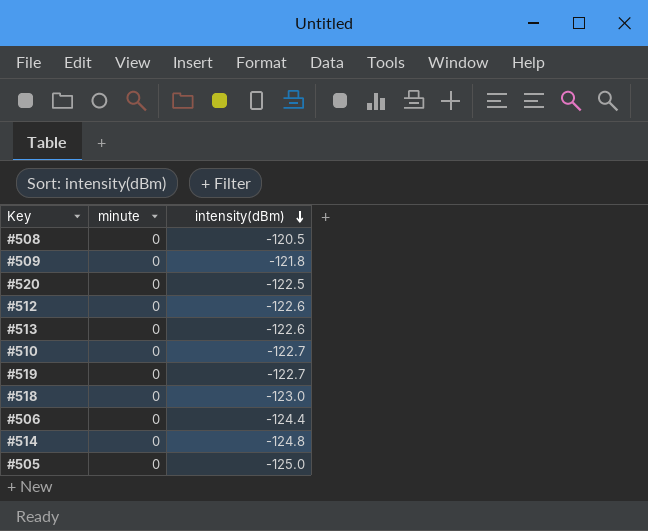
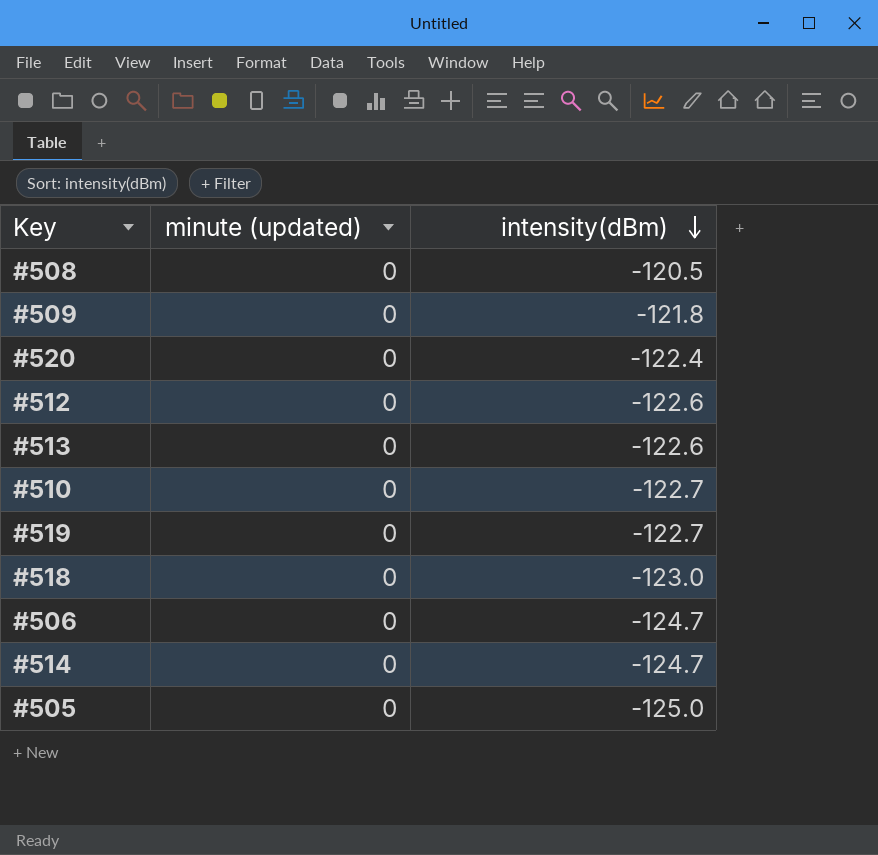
column name: minute -> minute (updated)
#520 | intensity(dBm): -122.5 -> -122.4
#506 | intensity(dBm): -124.4 -> -124.7
#514 | intensity(dBm): -124.8 -> -124.7

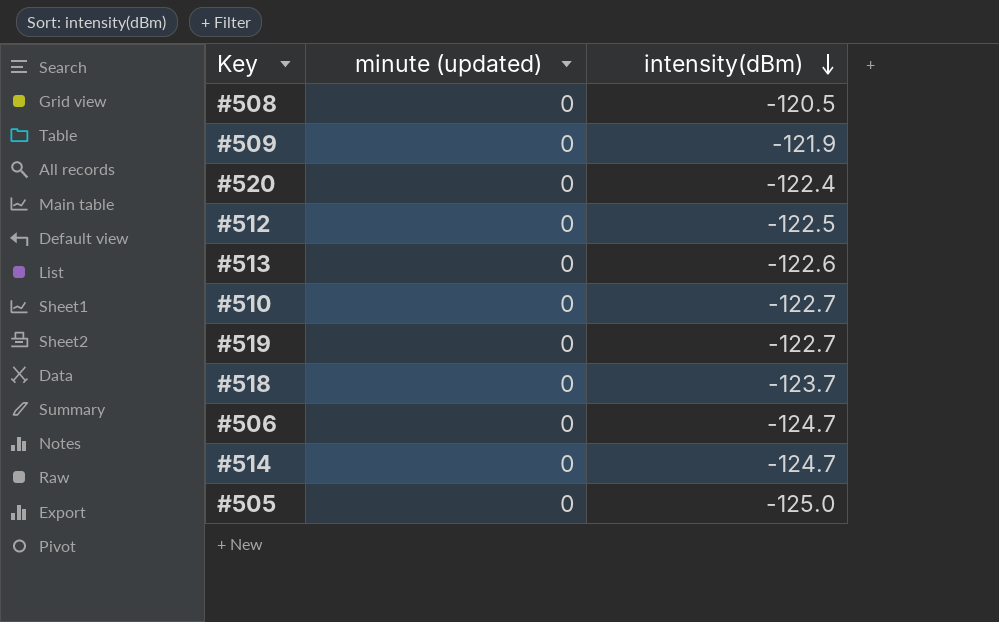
#509 | intensity(dBm): -121.8 -> -121.9
#512 | intensity(dBm): -122.6 -> -122.5
#518 | intensity(dBm): -123.0 -> -123.7

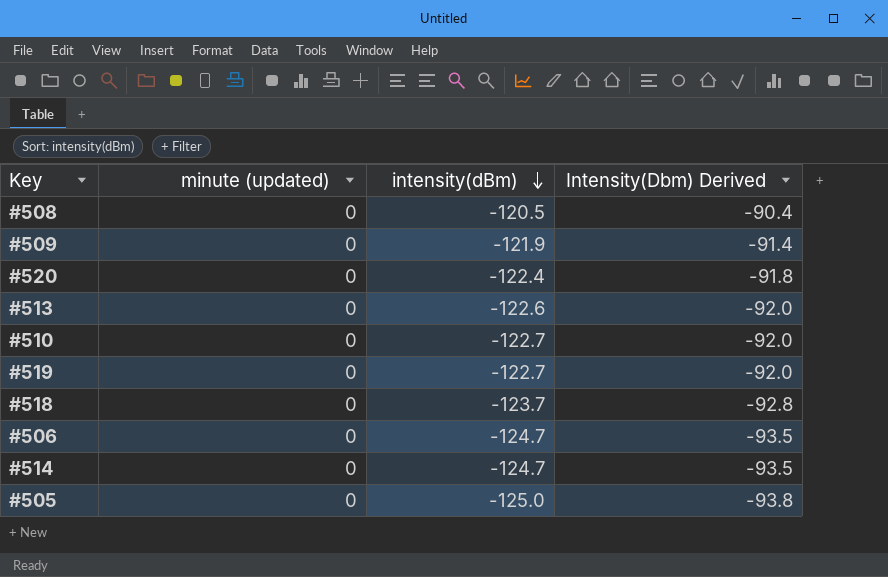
column Intensity(Dbm) Derived | formula: none -> [intensity(dBm)] * 0.75
row #512: 0 | -122.5 -> none

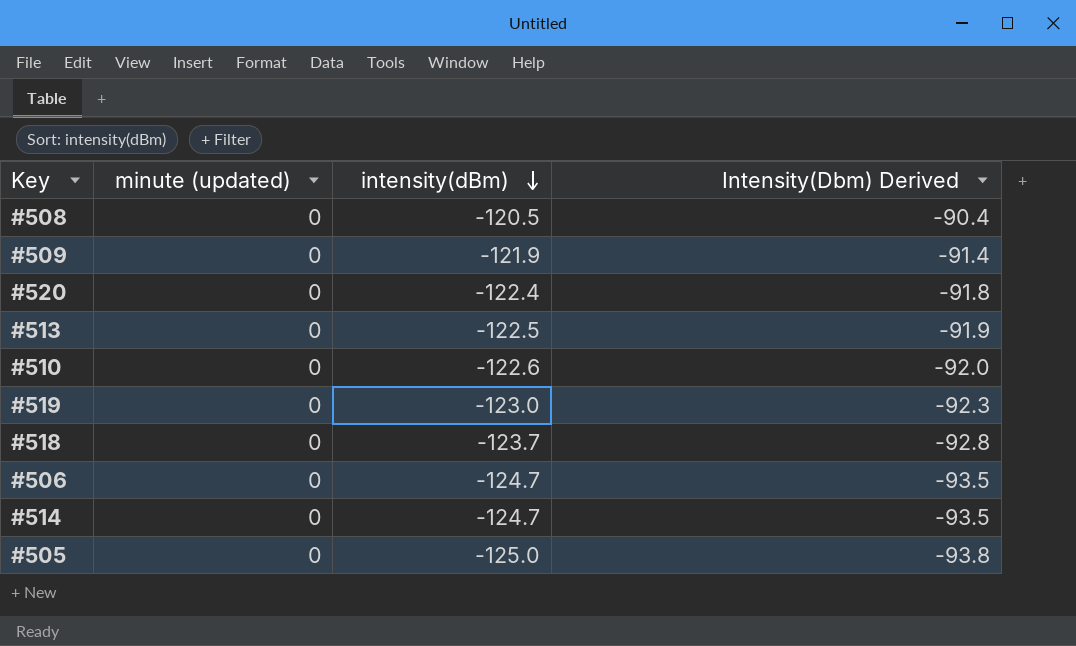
#513 | intensity(dBm): -122.6 -> -122.5
#513 | Intensity(Dbm) Derived: -92.0 -> -91.9
#510 | intensity(dBm): -122.7 -> -122.6
#519 | intensity(dBm): -122.7 -> -123.0
#519 | Intensity(Dbm) Derived: -92.0 -> -92.3

